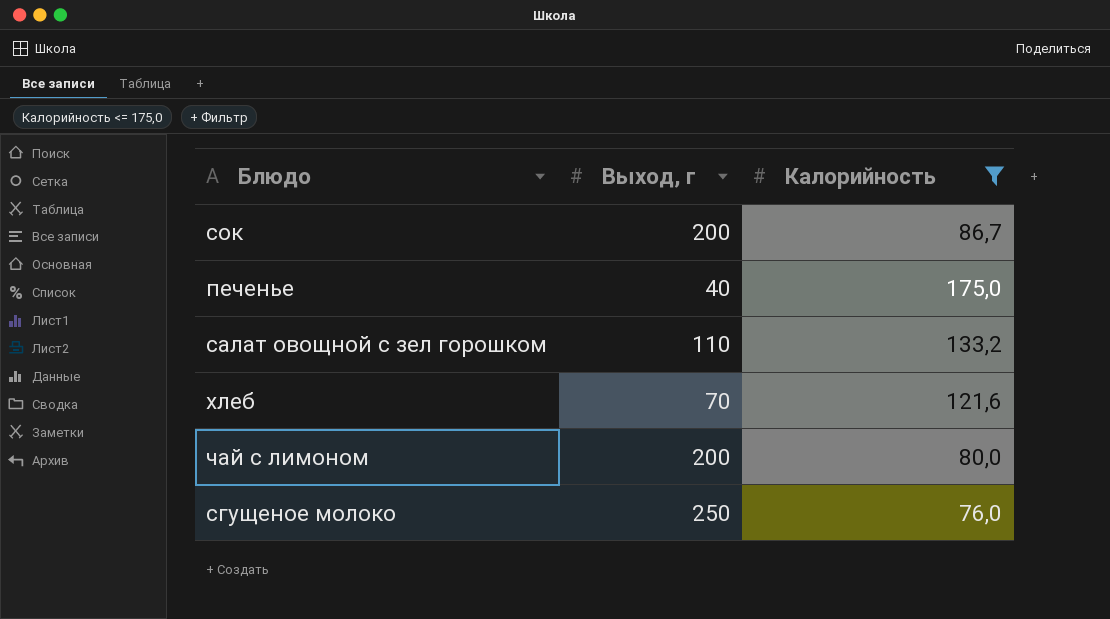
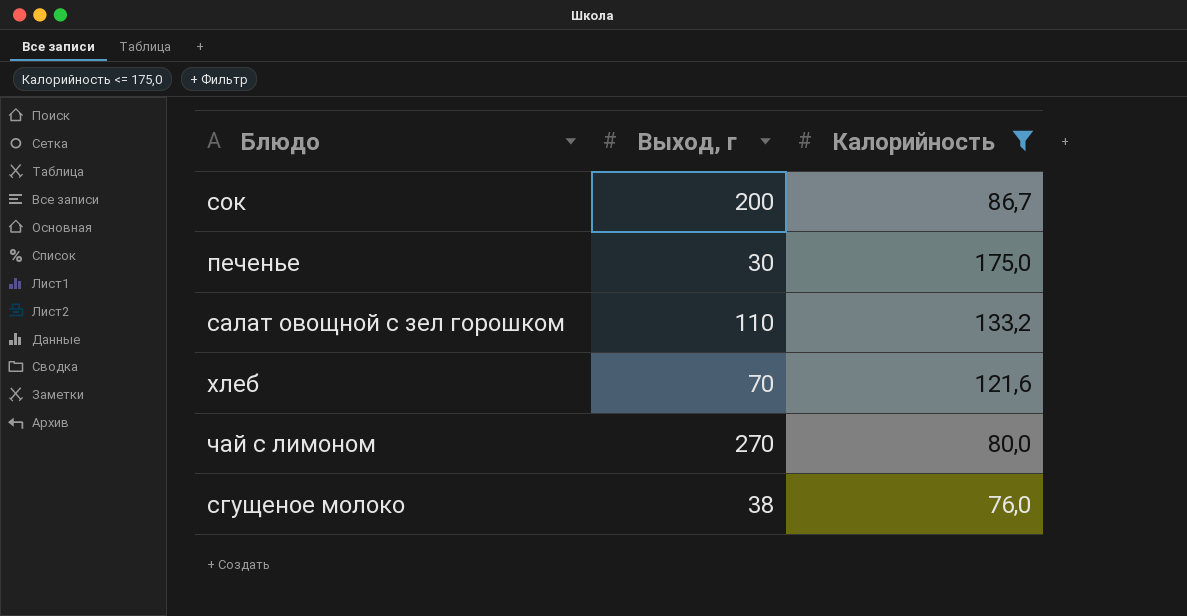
печенье | Выход, г: 40 -> 30
чай с лимоном | Выход, г: 200 -> 270
сгущеное молоко | Выход, г: 250 -> 38

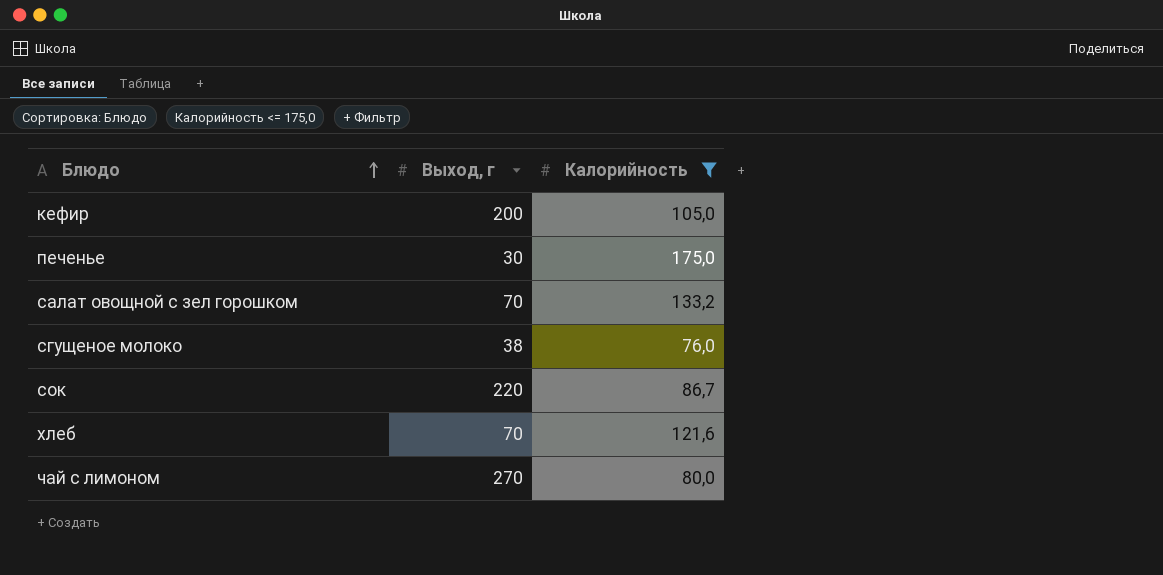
row order: none -> Блюдо ascending
row кефир: none -> 200 | 105,0
салат овощной с зел горошком | Выход, г: 110 -> 70
сок | Выход, г: 200 -> 220

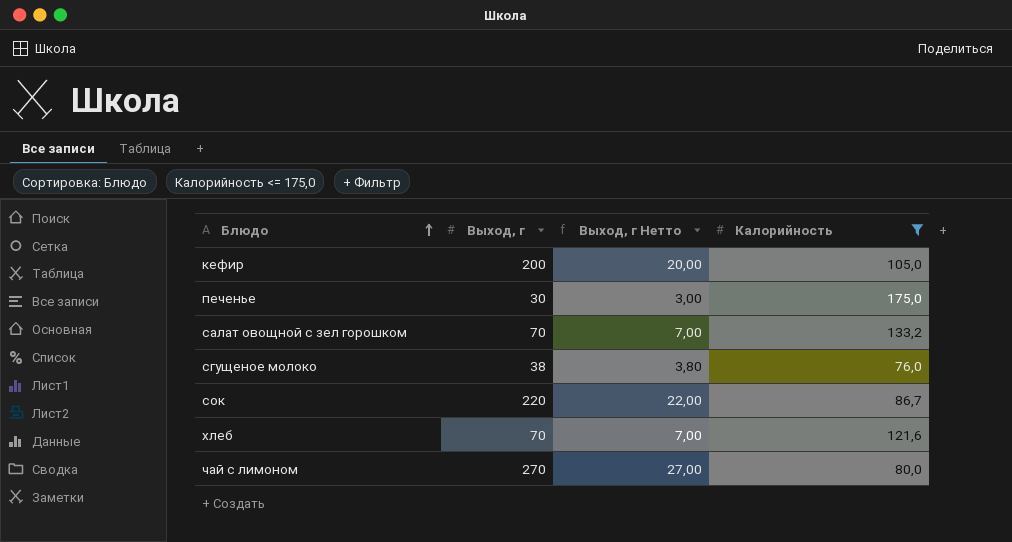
column Выход, г Нетто | formula: none -> [Выход, г] * 0,1

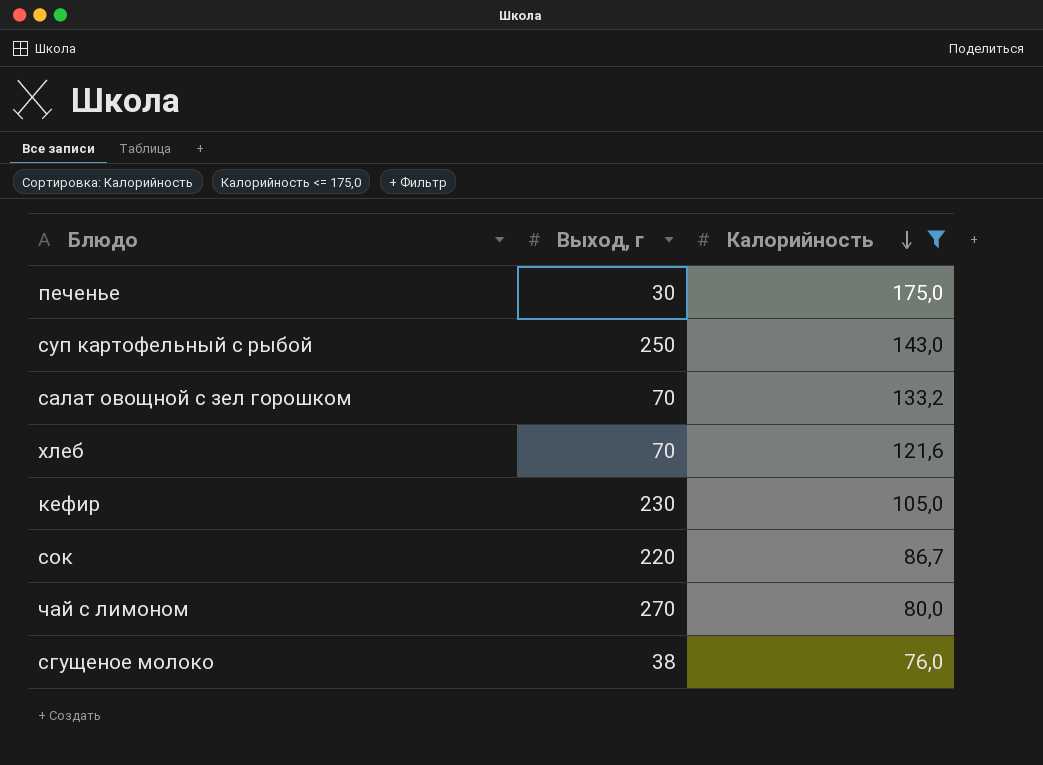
row order: Блюдо ascending -> Калорийность descending
column Выход, г Нетто | formula: [Выход, г] * 0,1 -> none
row суп картофельный с рыбой: none -> 250 | 143,0
кефир | Выход, г: 200 -> 230

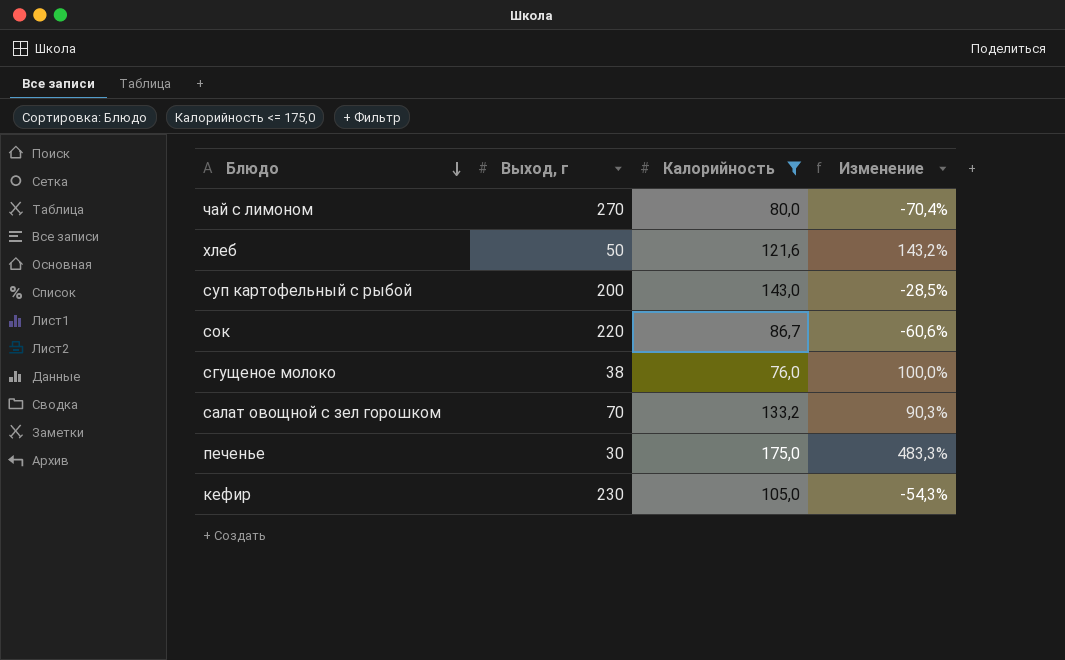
row order: Калорийность descending -> Блюдо descending
column Изменение | formula: none -> ([Калорийность] - [Выход, г]) / [Выход, г]
хлеб | Выход, г: 70 -> 50
суп картофельный с рыбой | Выход, г: 250 -> 200

